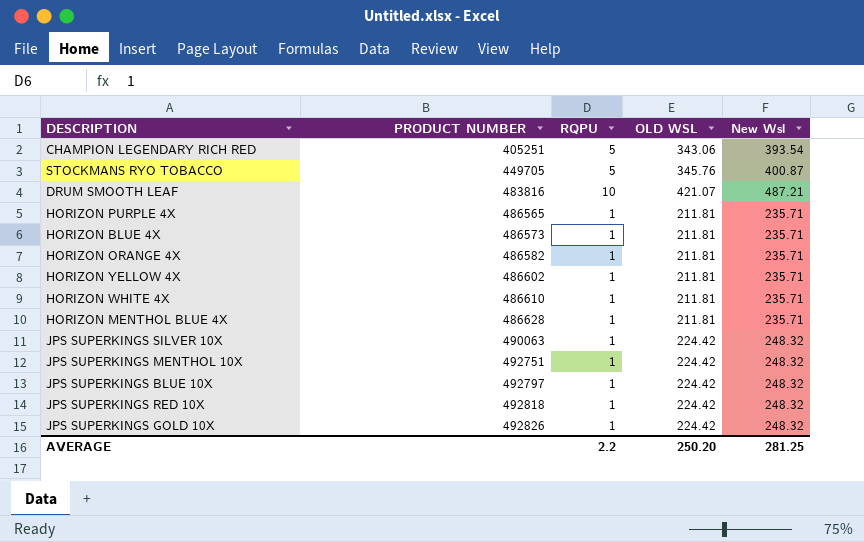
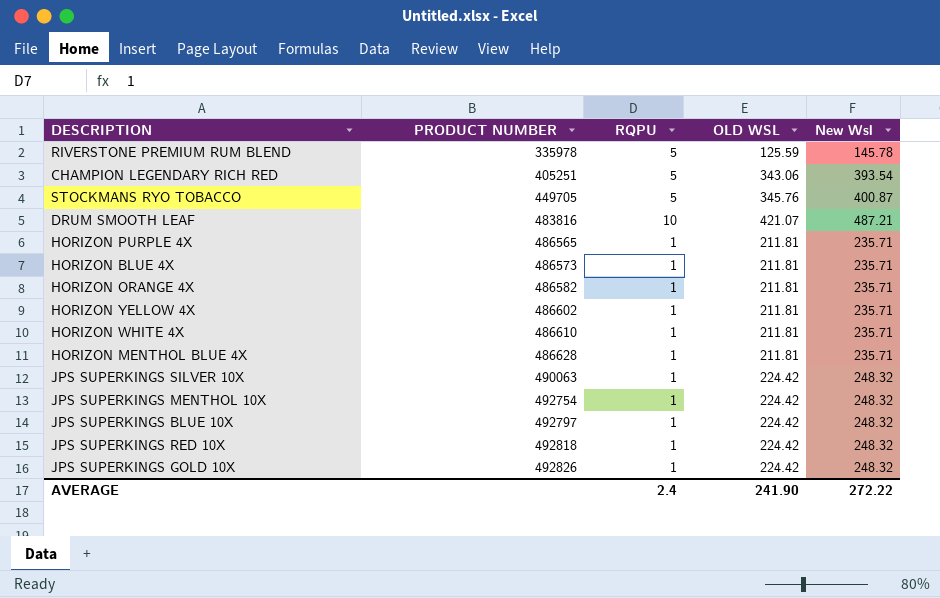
row RIVERSTONE PREMIUM RUM BLEND: none -> 335978 | 5 | 125.59 | 145.78
JPS SUPERKINGS MENTHOL 10X | PRODUCT NUMBER: 492751 -> 492754
AVERAGE | RQPU: 2.2 -> 2.4
AVERAGE | OLD WSL: 250.20 -> 241.90
AVERAGE | New Wsl: 281.25 -> 272.22

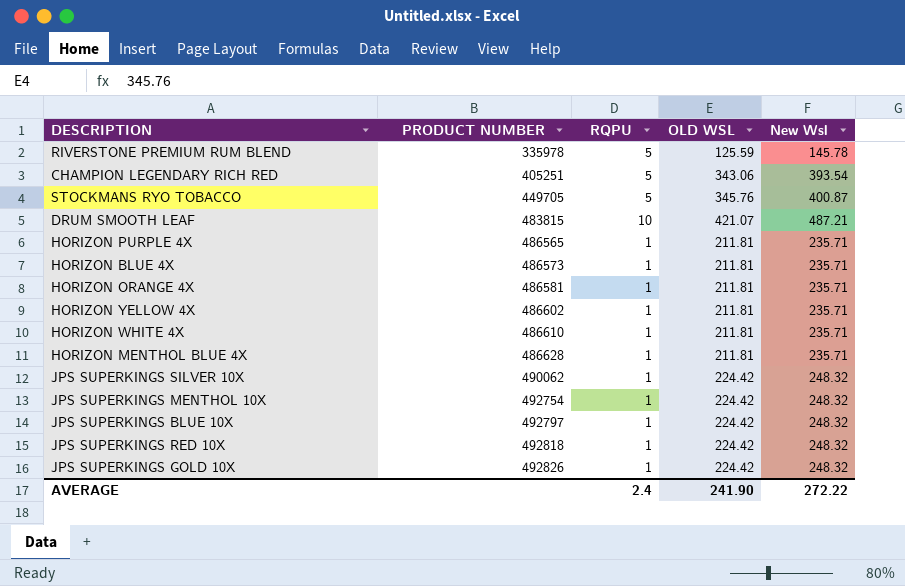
DRUM SMOOTH LEAF | PRODUCT NUMBER: 483816 -> 483815
HORIZON ORANGE 4X | PRODUCT NUMBER: 486582 -> 486581
JPS SUPERKINGS SILVER 10X | PRODUCT NUMBER: 490063 -> 490062

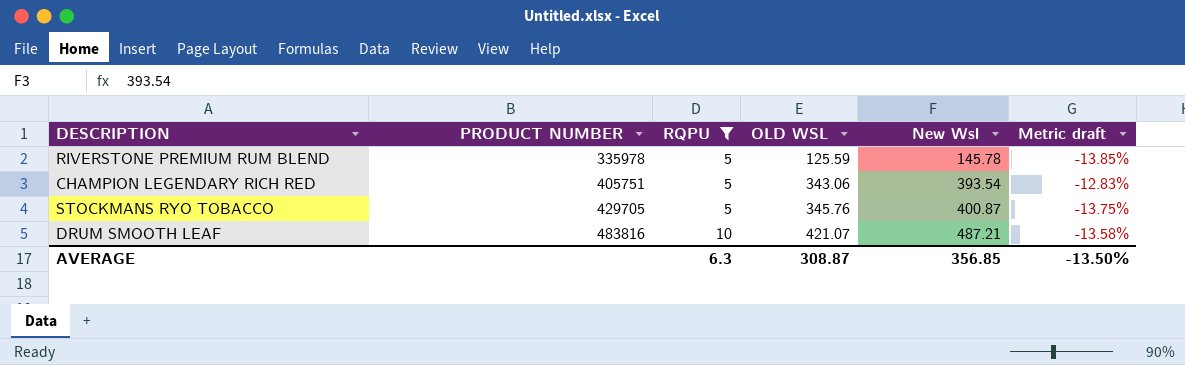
filter: none -> RQPU != 1
column Metric draft | formula: none -> ([OLD WSL] - [New Wsl]) / [New Wsl]
CHAMPION LEGENDARY RICH RED | PRODUCT NUMBER: 405251 -> 405751
STOCKMANS RYO TOBACCO | PRODUCT NUMBER: 449705 -> 429705
DRUM SMOOTH LEAF | PRODUCT NUMBER: 483815 -> 483816
AVERAGE | RQPU: 2.4 -> 6.3
AVERAGE | OLD WSL: 241.90 -> 308.87
AVERAGE | New Wsl: 272.22 -> 356.85

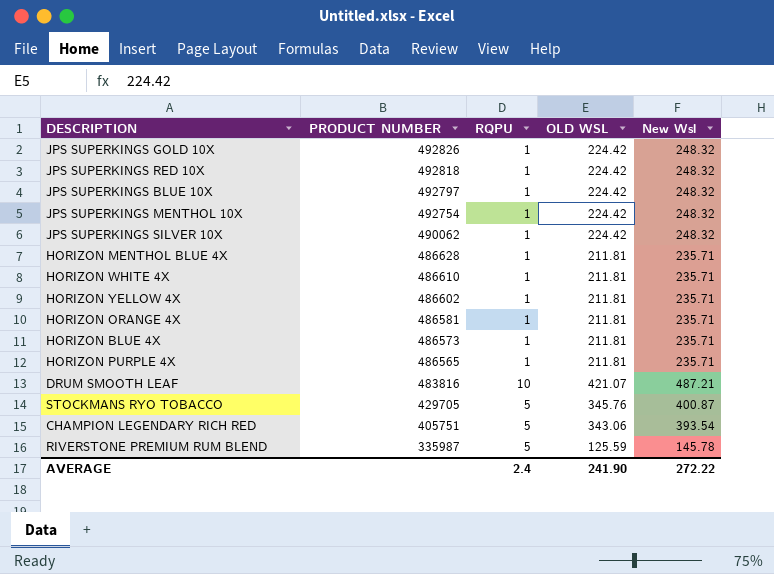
filter: RQPU != 1 -> none
row order: PRODUCT NUMBER ascending -> PRODUCT NUMBER descending
column Metric draft | formula: ([OLD WSL] - [New Wsl]) / [New Wsl] -> none
RIVERSTONE PREMIUM RUM BLEND | PRODUCT NUMBER: 335978 -> 335987
AVERAGE | RQPU: 6.3 -> 2.4
AVERAGE | OLD WSL: 308.87 -> 241.90
AVERAGE | New Wsl: 356.85 -> 272.22

